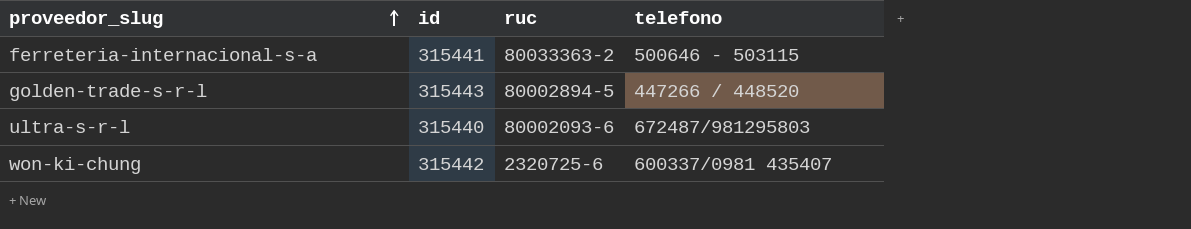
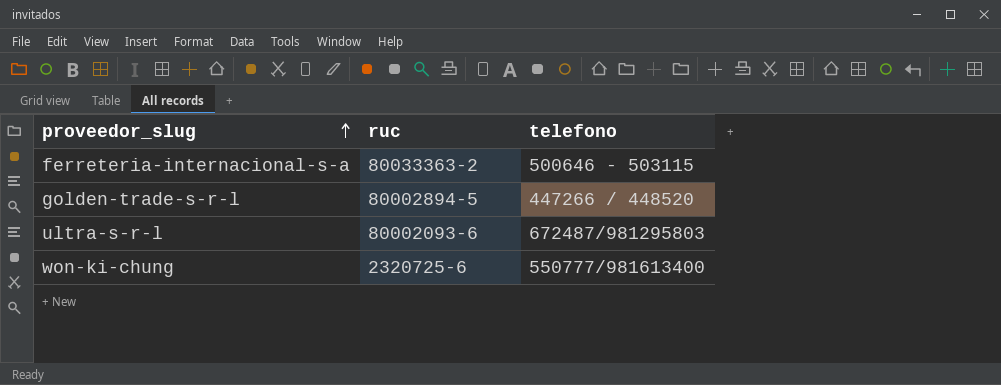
column id | position: 2 -> none
won-ki-chung | telefono: 600337/0981 435407 -> 550777/981613400

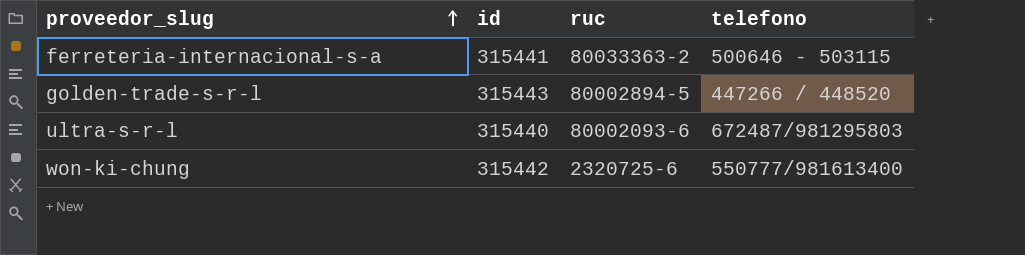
column id | position: none -> 2

